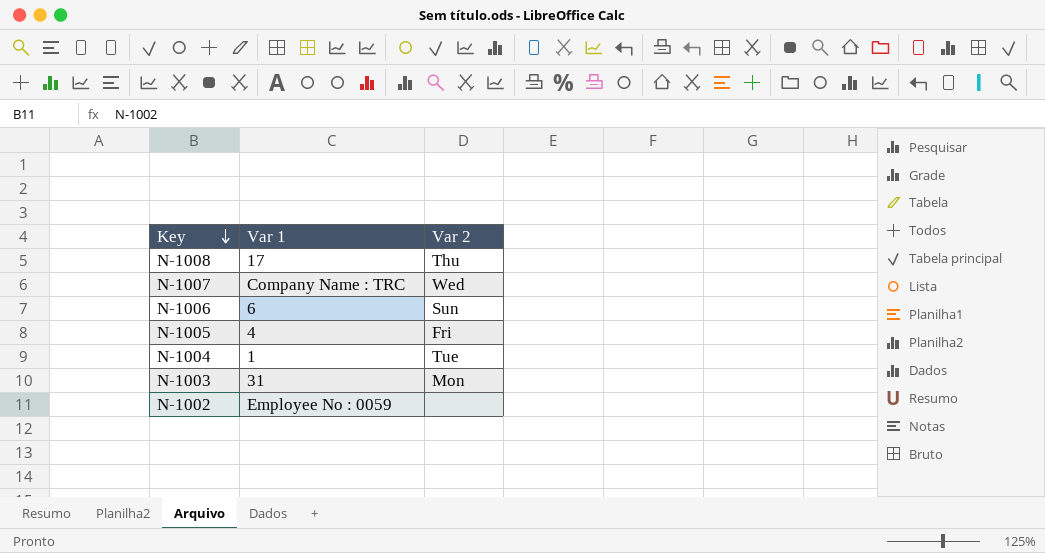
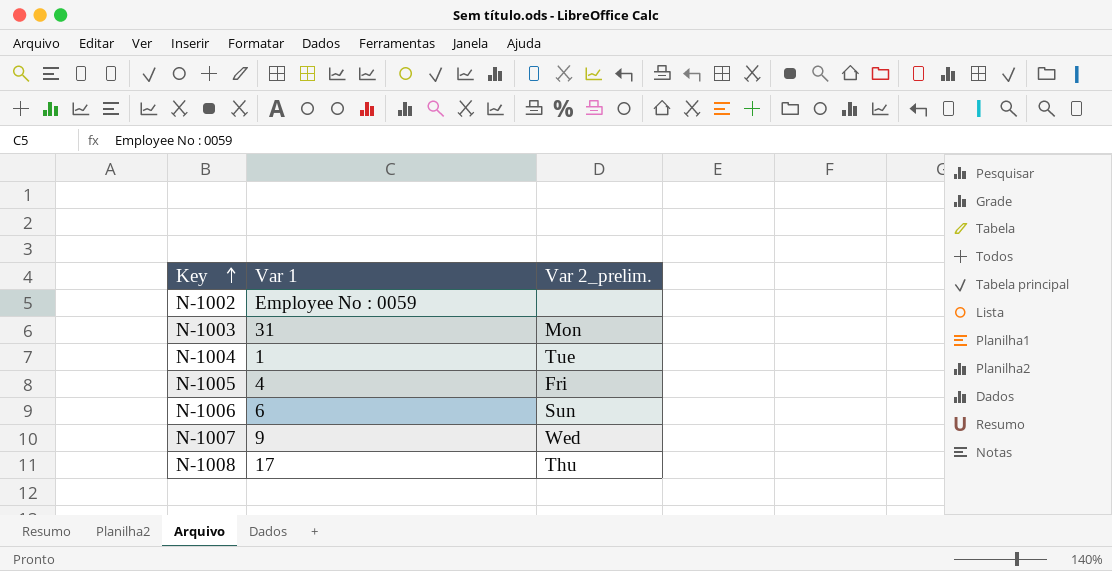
row order: Key descending -> Key ascending
column name: Var 2 -> Var 2_prelim.
N-1007 | Var 1: Company Name : TRC -> 9

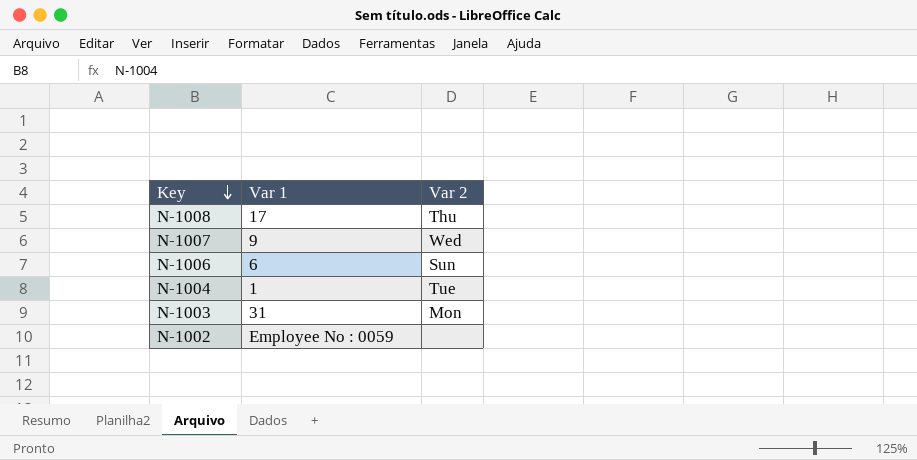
row order: Key ascending -> Key descending
column name: Var 2_prelim. -> Var 2
row N-1005: 4 | Fri -> none

